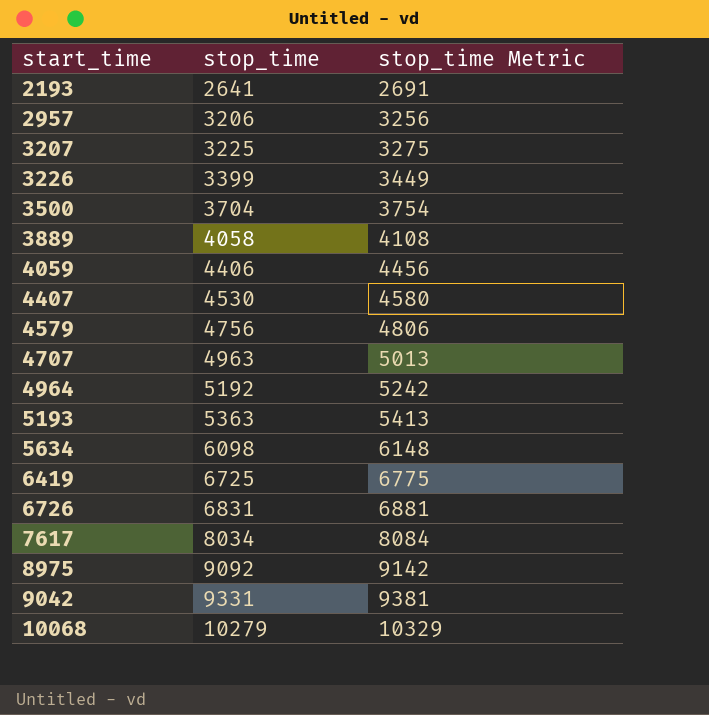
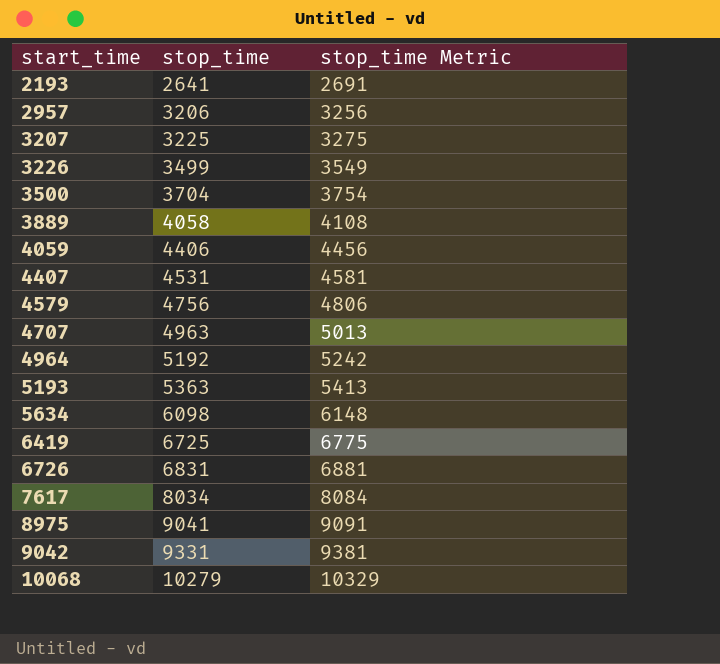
3226 | stop_time: 3399 -> 3499
3226 | stop_time Metric: 3449 -> 3549
4407 | stop_time: 4530 -> 4531
4407 | stop_time Metric: 4580 -> 4581
8975 | stop_time: 9092 -> 9041
8975 | stop_time Metric: 9142 -> 9091

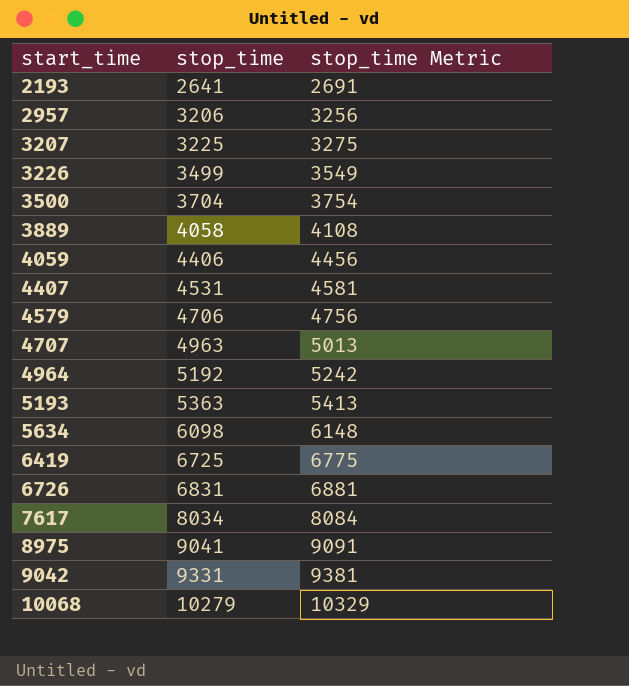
4579 | stop_time: 4756 -> 4706
4579 | stop_time Metric: 4806 -> 4756

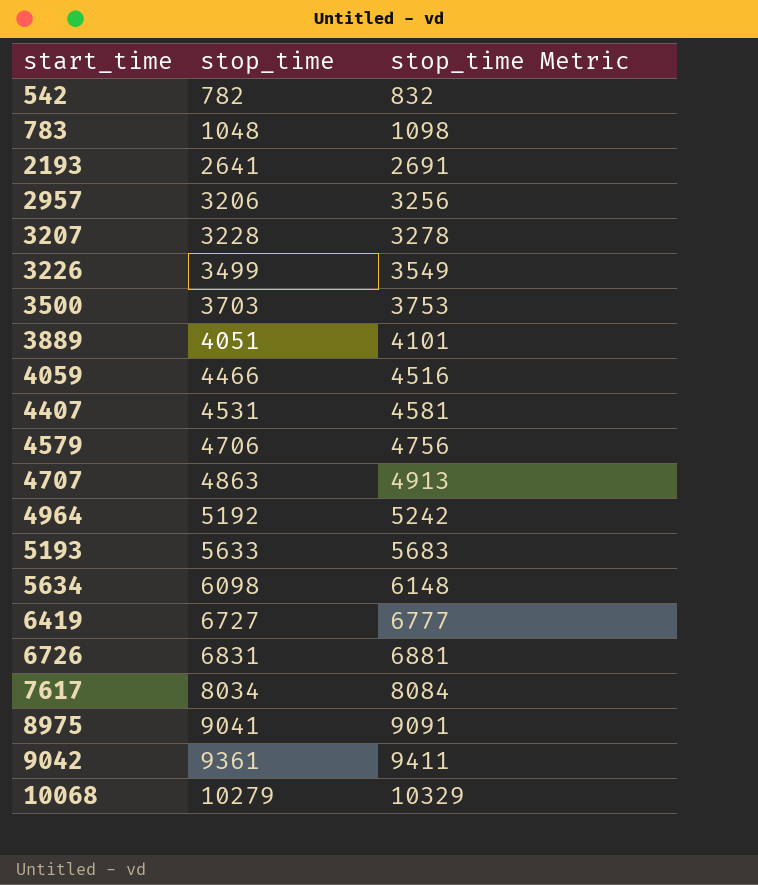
row 542: none -> 782 | 832
row 783: none -> 1048 | 1098
3207 | stop_time: 3225 -> 3228
3207 | stop_time Metric: 3275 -> 3278
3500 | stop_time: 3704 -> 3703
3500 | stop_time Metric: 3754 -> 3753
3889 | stop_time: 4058 -> 4051
3889 | stop_time Metric: 4108 -> 4101
4059 | stop_time: 4406 -> 4466
4059 | stop_time Metric: 4456 -> 4516
4707 | stop_time: 4963 -> 4863
4707 | stop_time Metric: 5013 -> 4913
5193 | stop_time: 5363 -> 5633
5193 | stop_time Metric: 5413 -> 5683
6419 | stop_time: 6725 -> 6727
6419 | stop_time Metric: 6775 -> 6777
9042 | stop_time: 9331 -> 9361
9042 | stop_time Metric: 9381 -> 9411

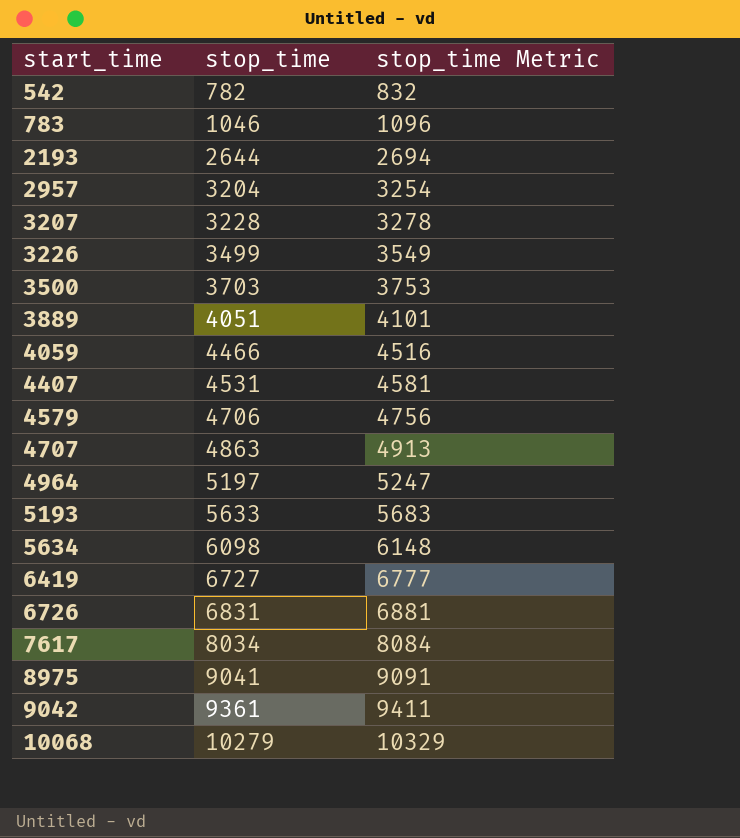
783 | stop_time: 1048 -> 1046
783 | stop_time Metric: 1098 -> 1096
2193 | stop_time: 2641 -> 2644
2193 | stop_time Metric: 2691 -> 2694
2957 | stop_time: 3206 -> 3204
2957 | stop_time Metric: 3256 -> 3254
4964 | stop_time: 5192 -> 5197
4964 | stop_time Metric: 5242 -> 5247

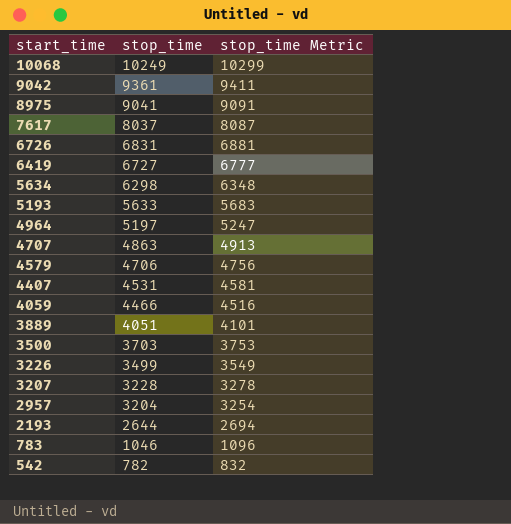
row order: start_time ascending -> start_time descending
10068 | stop_time: 10279 -> 10249
10068 | stop_time Metric: 10329 -> 10299
7617 | stop_time: 8034 -> 8037
7617 | stop_time Metric: 8084 -> 8087
5634 | stop_time: 6098 -> 6298
5634 | stop_time Metric: 6148 -> 6348

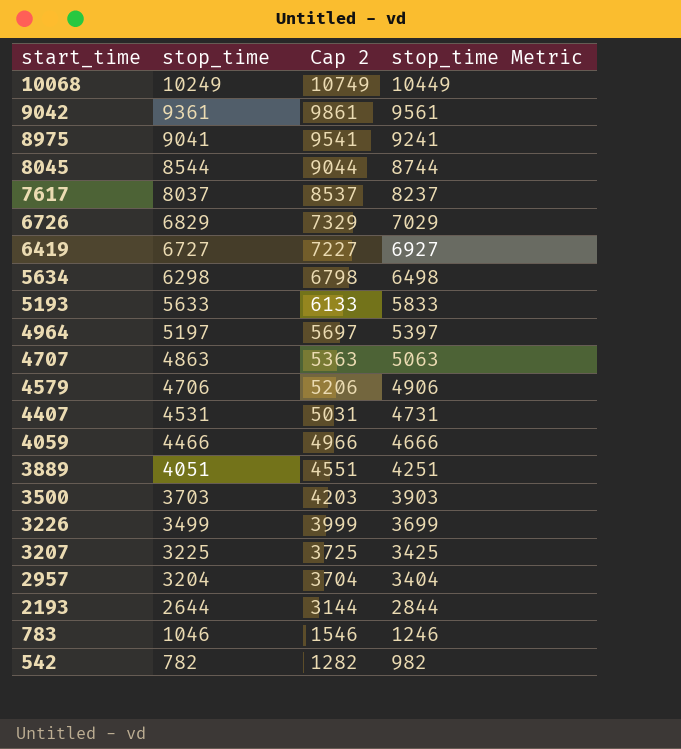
column Cap 2 | formula: none -> [stop_time] + 500
column stop_time Metric | formula: [stop_time] + 50 -> [stop_time] + 200
row 8045: none -> 8544 | 9044 | 8744
6726 | stop_time: 6831 -> 6829
3207 | stop_time: 3228 -> 3225

